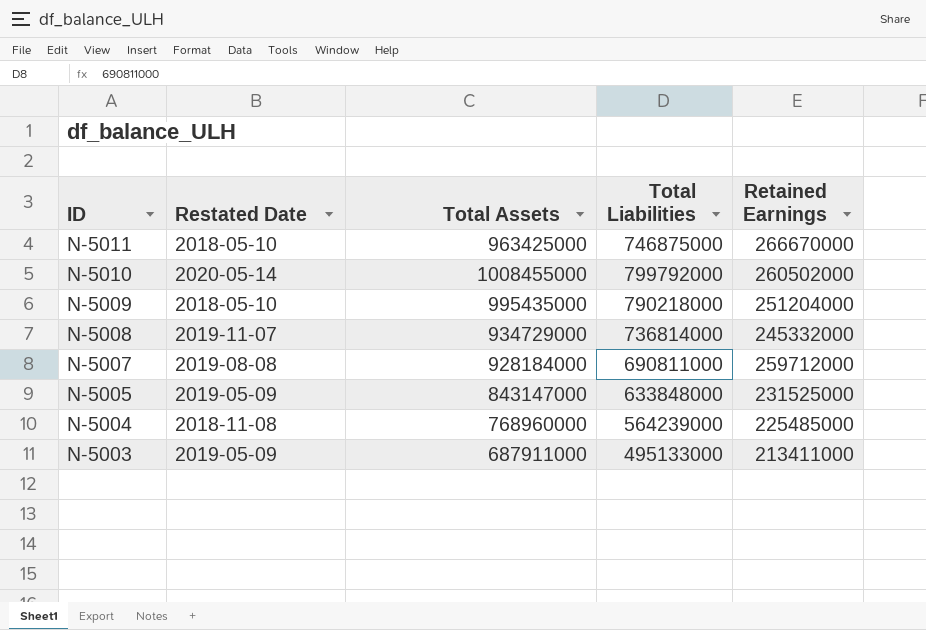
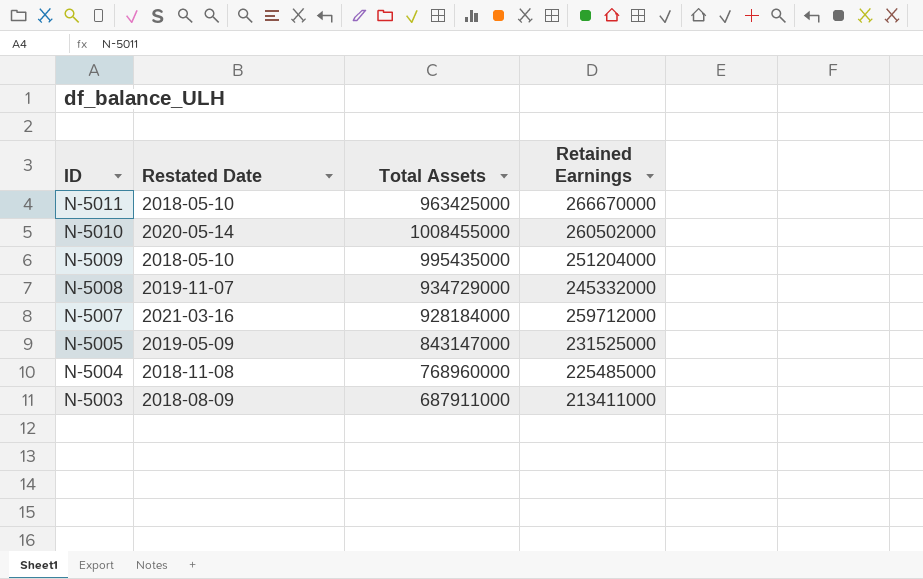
column Total Liabilities | position: 4 -> none
N-5007 | Restated Date: 2019-08-08 -> 2021-03-16
N-5003 | Restated Date: 2019-05-09 -> 2018-08-09

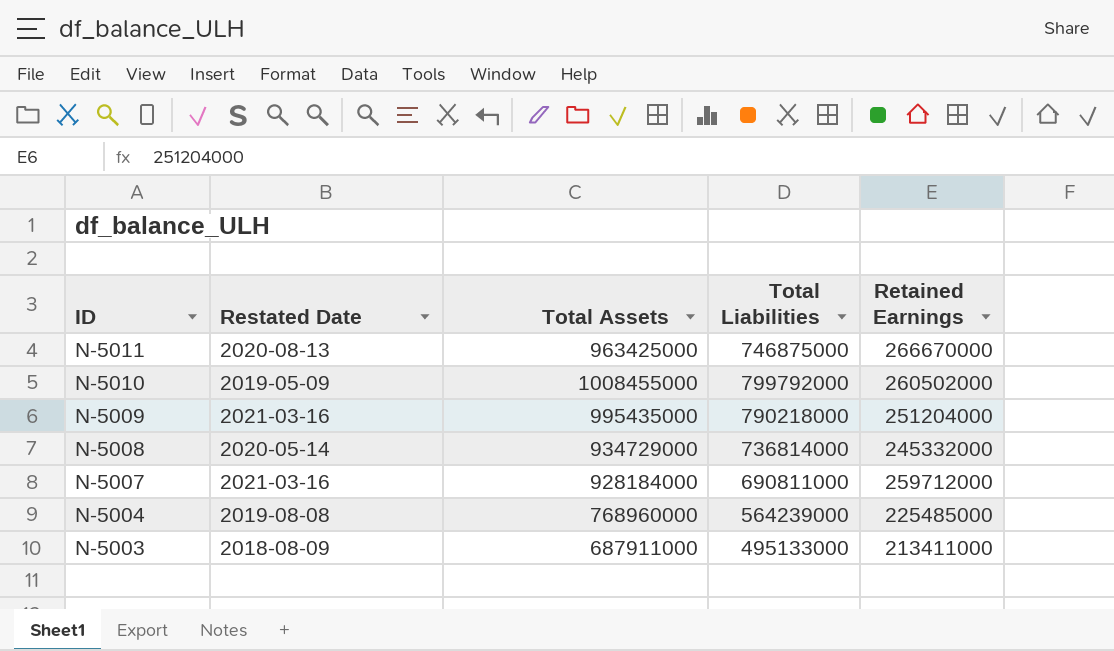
column Total Liabilities | position: none -> 4
row N-5005: 2019-05-09 | 843147000 | 231525000 -> none
N-5011 | Restated Date: 2018-05-10 -> 2020-08-13
N-5010 | Restated Date: 2020-05-14 -> 2019-05-09
N-5009 | Restated Date: 2018-05-10 -> 2021-03-16
N-5008 | Restated Date: 2019-11-07 -> 2020-05-14
N-5004 | Restated Date: 2018-11-08 -> 2019-08-08

